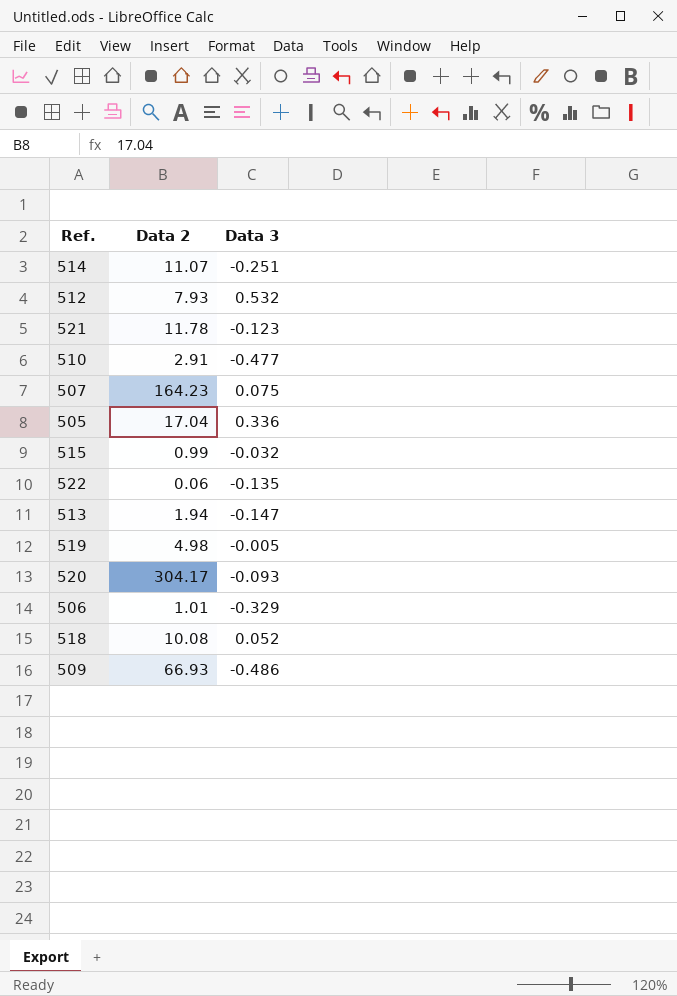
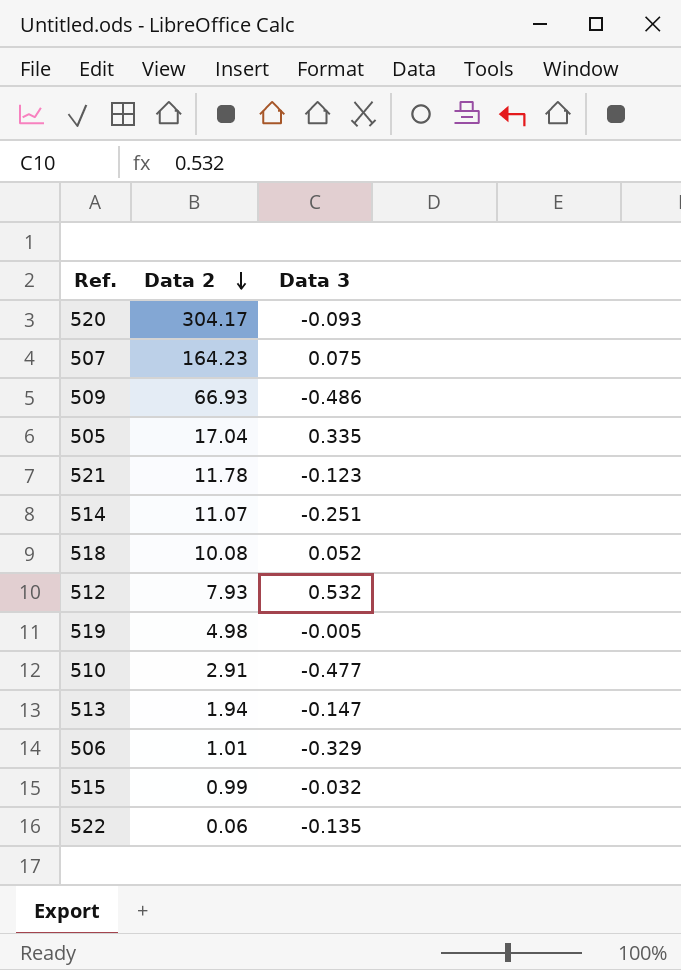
row order: none -> Data 2 descending
505 | Data 3: 0.336 -> 0.335

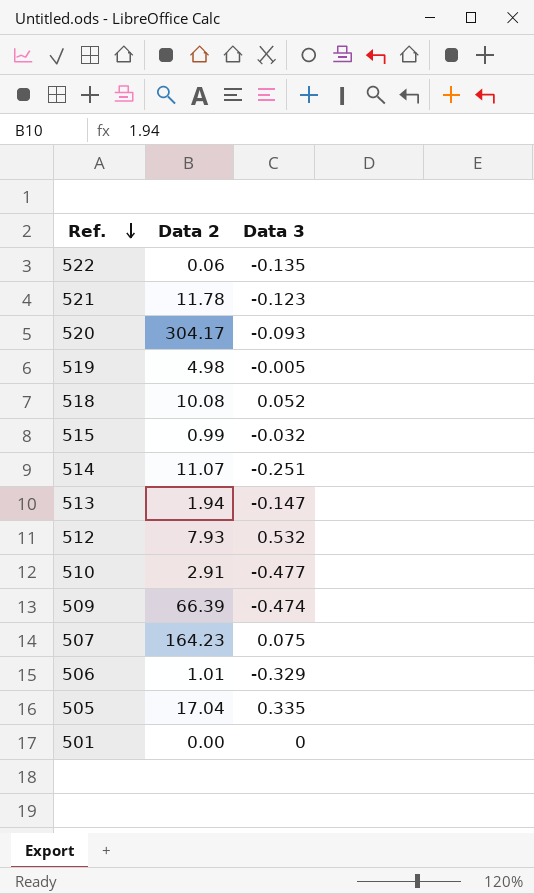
row order: Data 2 descending -> Ref. descending
509 | Data 2: 66.93 -> 66.39
509 | Data 3: -0.486 -> -0.474
row 501: none -> 0.00 | 0

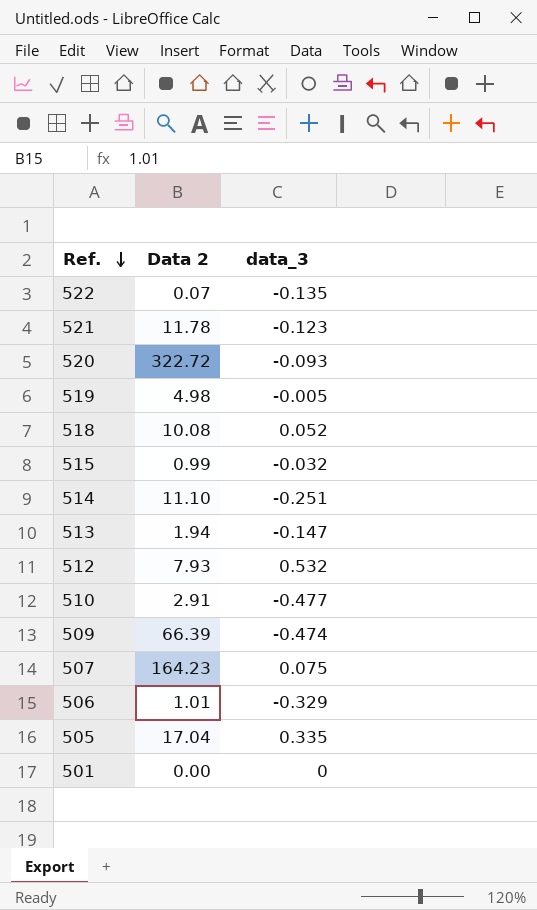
column name: Data 3 -> data_3
522 | Data 2: 0.06 -> 0.07
520 | Data 2: 304.17 -> 322.72
514 | Data 2: 11.07 -> 11.10

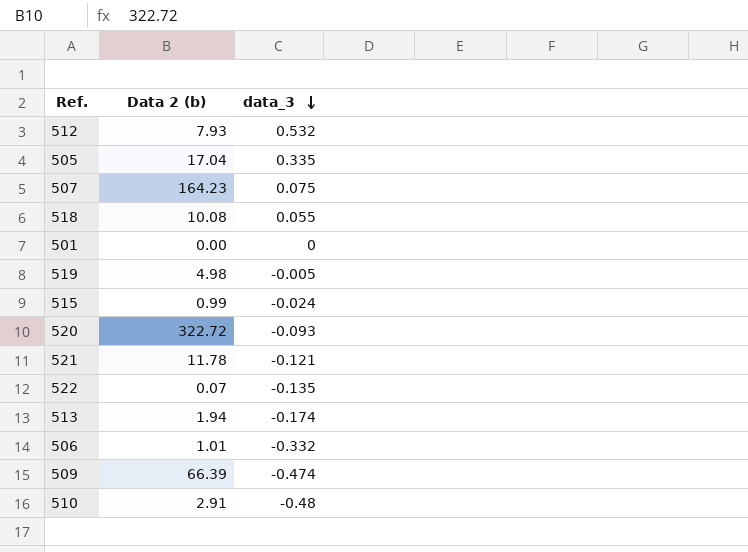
row order: Ref. descending -> data_3 descending
column name: Data 2 -> Data 2 (b)
row 514: 11.10 | -0.251 -> none
518 | data_3: 0.052 -> 0.055
515 | data_3: -0.032 -> -0.024
521 | data_3: -0.123 -> -0.121
513 | data_3: -0.147 -> -0.174
506 | data_3: -0.329 -> -0.332
510 | data_3: -0.477 -> -0.48

